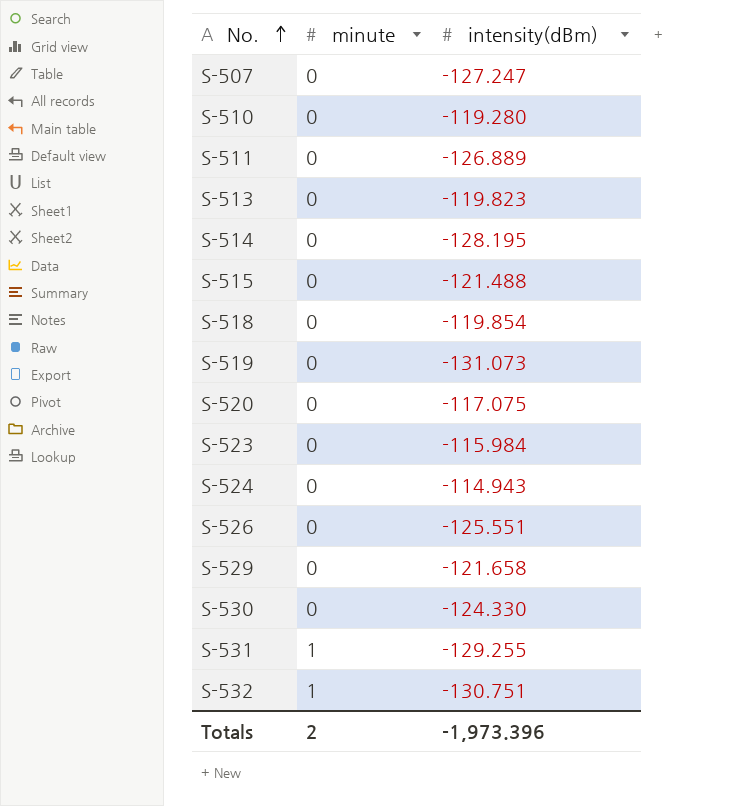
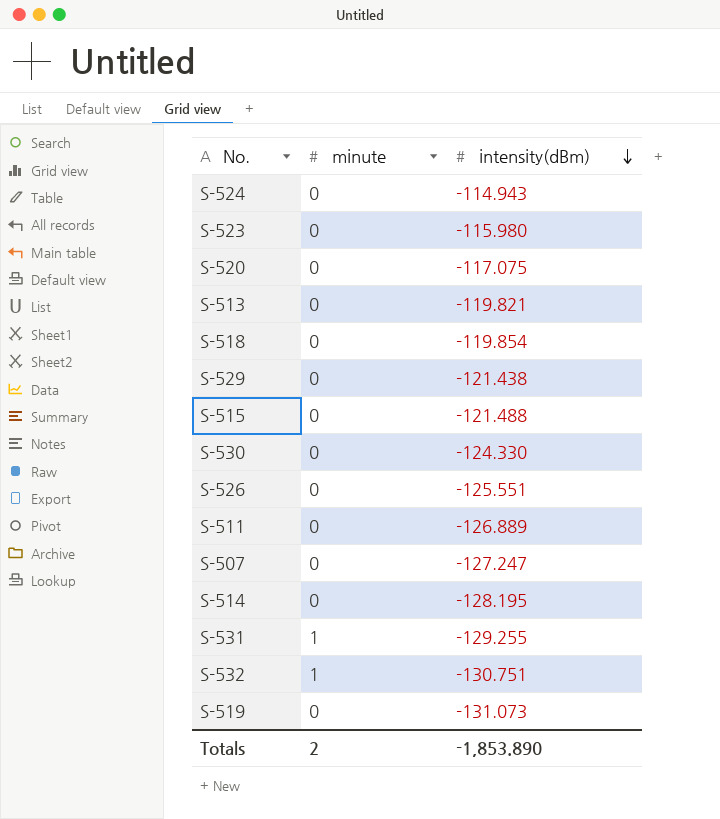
row order: No. ascending -> intensity(dBm) descending
row S-510: 0 | -119.280 -> none
S-523 | intensity(dBm): -115.984 -> -115.980
S-513 | intensity(dBm): -119.823 -> -119.821
S-529 | intensity(dBm): -121.658 -> -121.438
Totals | intensity(dBm): -1,973.396 -> -1,853.890

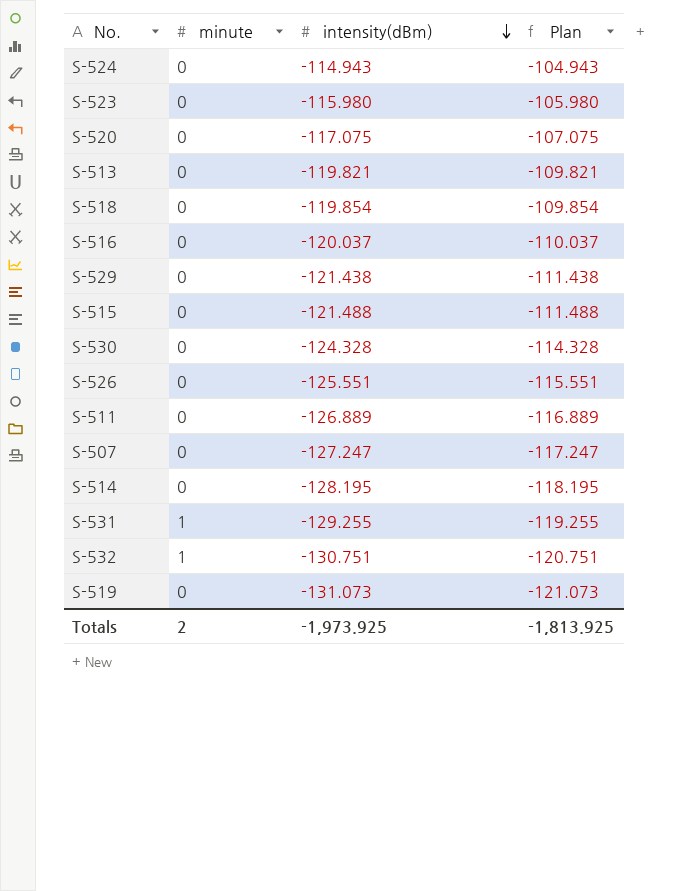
column Plan | formula: none -> [intensity(dBm)] + 10
row S-516: none -> 0 | -120.037 | -110.037
S-530 | intensity(dBm): -124.330 -> -124.328
Totals | intensity(dBm): -1,853.890 -> -1,973.925

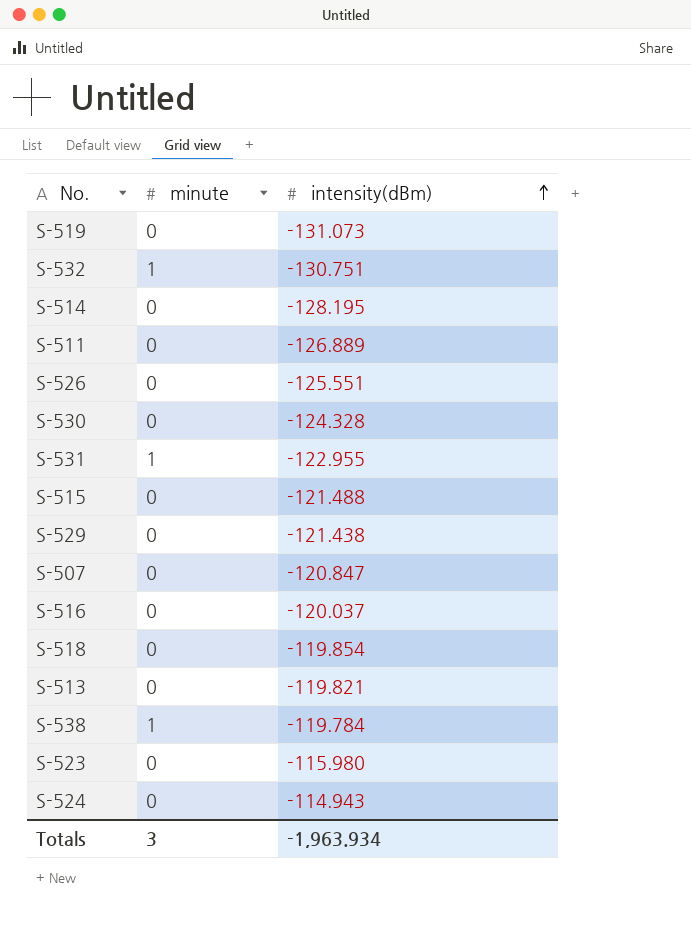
row order: intensity(dBm) descending -> intensity(dBm) ascending
column Plan | formula: [intensity(dBm)] + 10 -> none
row S-520: 0 | -117.075 | -107.075 -> none
S-531 | intensity(dBm): -129.255 -> -122.955
S-507 | intensity(dBm): -127.247 -> -120.847
row S-538: none -> 1 | -119.784
Totals | minute: 2 -> 3
Totals | intensity(dBm): -1,973.925 -> -1,963.934

